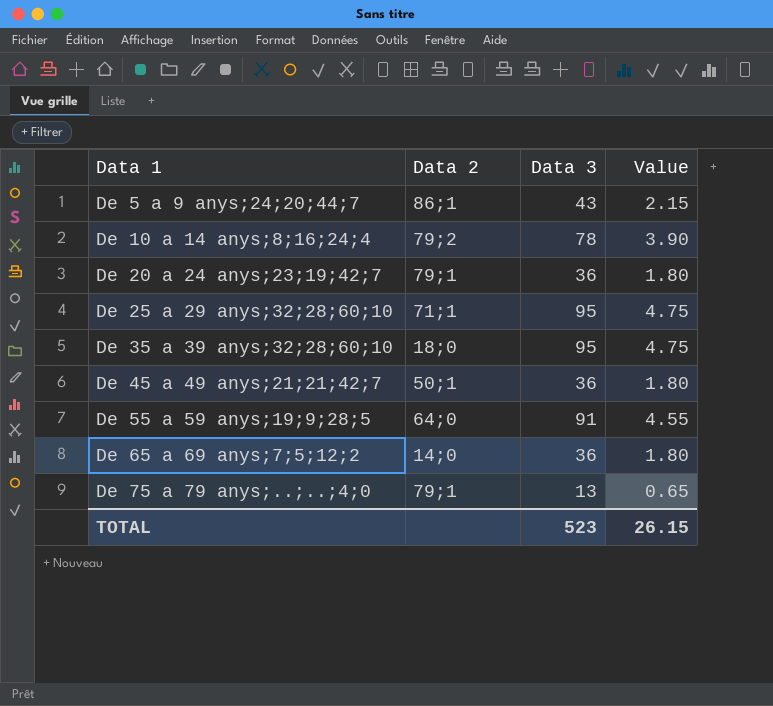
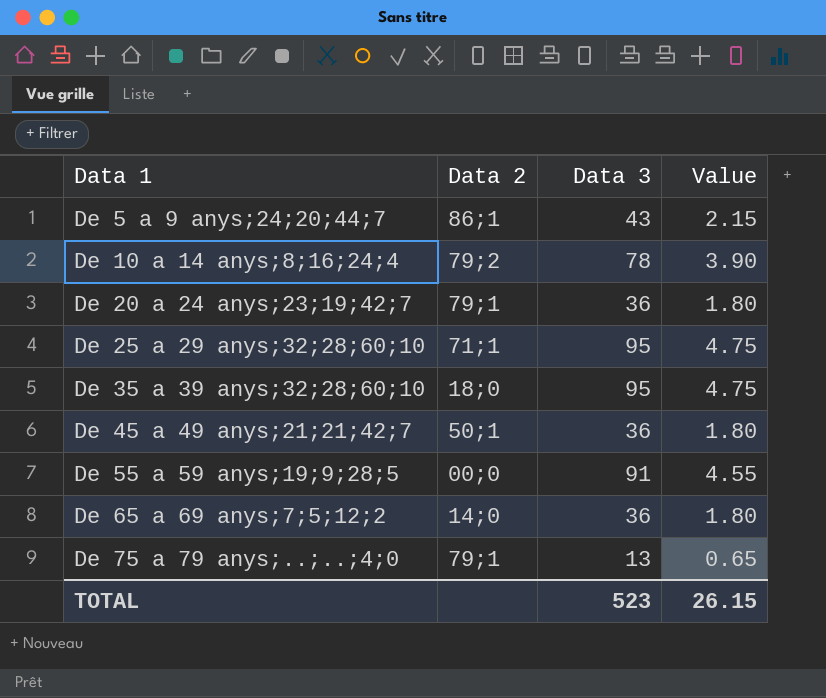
De 55 a 59 anys;19;9;28;5 | Data 2: 64;0 -> 00;0

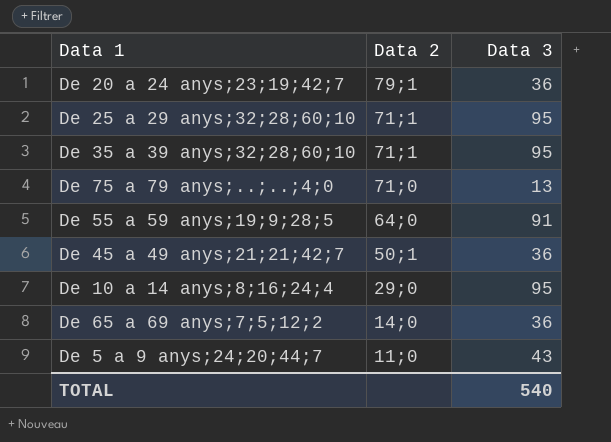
row order: Data 1 ascending -> Data 2 descending
column Value | formula: [Data 3] * 0.05 -> none
De 35 a 39 anys;32;28;60;10 | Data 2: 18;0 -> 71;1
De 75 a 79 anys;..;..;4;0 | Data 2: 79;1 -> 71;0
De 55 a 59 anys;19;9;28;5 | Data 2: 00;0 -> 64;0
De 10 a 14 anys;8;16;24;4 | Data 2: 79;2 -> 29;0
De 10 a 14 anys;8;16;24;4 | Data 3: 78 -> 95
De 5 a 9 anys;24;20;44;7 | Data 2: 86;1 -> 11;0
TOTAL | Data 3: 523 -> 540

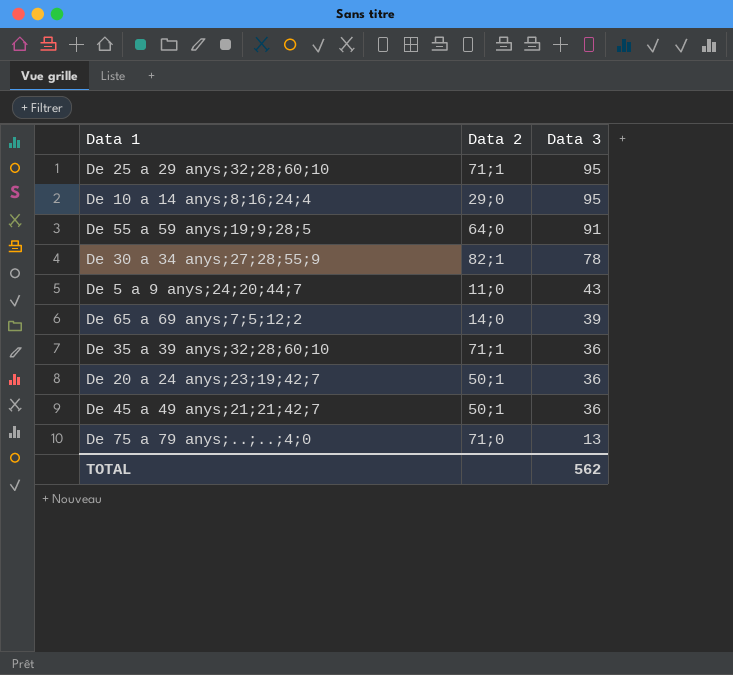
row order: Data 2 descending -> Data 3 descending
row De 30 a 34 anys;27;28;55;9: none -> 82;1 | 78
De 65 a 69 anys;7;5;12;2 | Data 3: 36 -> 39
De 35 a 39 anys;32;28;60;10 | Data 3: 95 -> 36
De 20 a 24 anys;23;19;42;7 | Data 2: 79;1 -> 50;1
TOTAL | Data 3: 540 -> 562

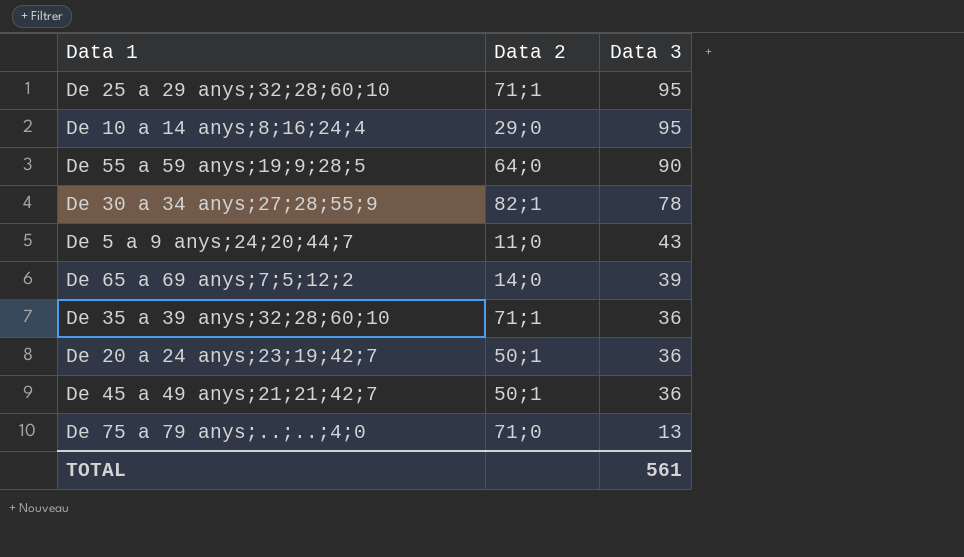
De 55 a 59 anys;19;9;28;5 | Data 3: 91 -> 90
TOTAL | Data 3: 562 -> 561

